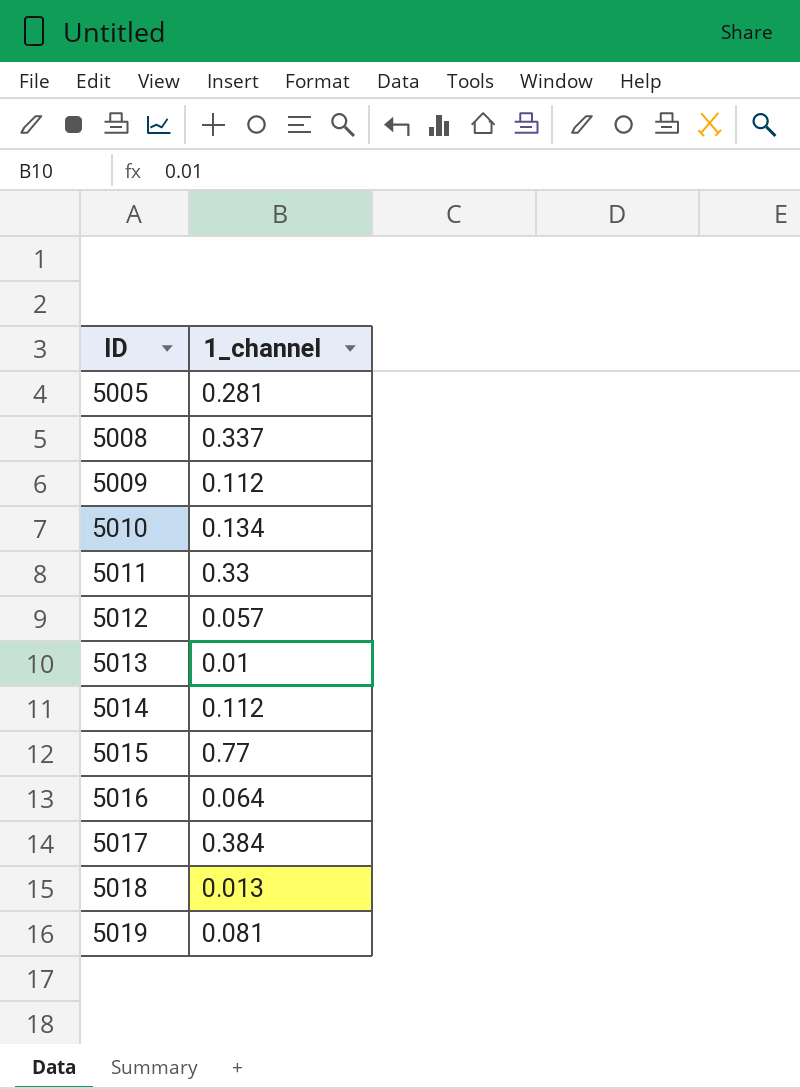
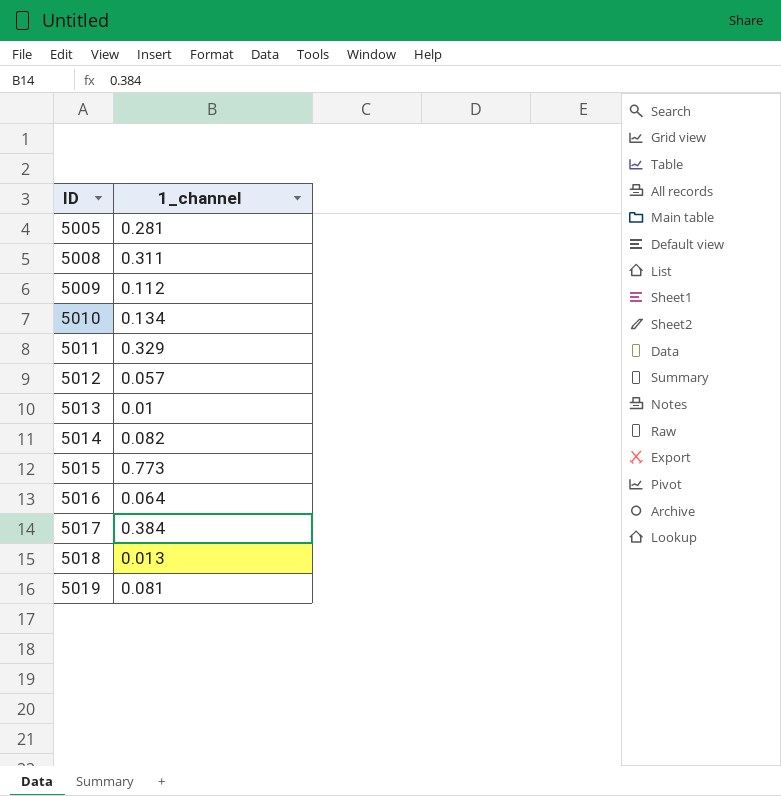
5008 | 1_channel: 0.337 -> 0.311
5011 | 1_channel: 0.33 -> 0.329
5014 | 1_channel: 0.112 -> 0.082
5015 | 1_channel: 0.77 -> 0.773

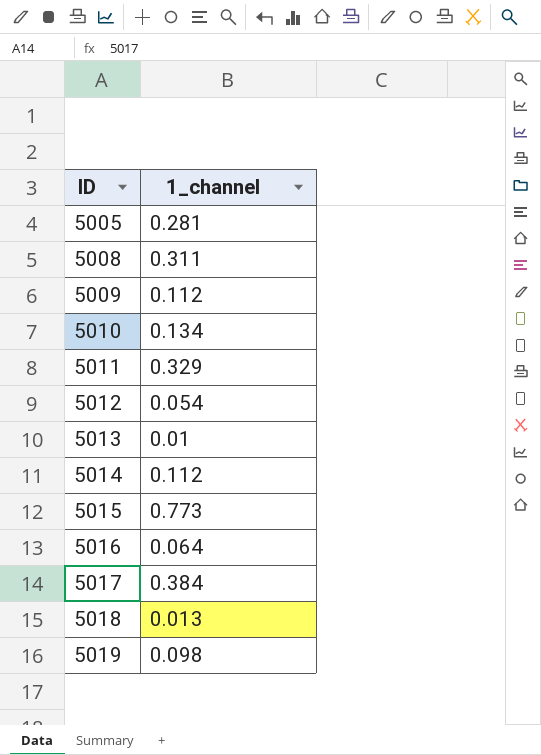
5012 | 1_channel: 0.057 -> 0.054
5014 | 1_channel: 0.082 -> 0.112
5019 | 1_channel: 0.081 -> 0.098

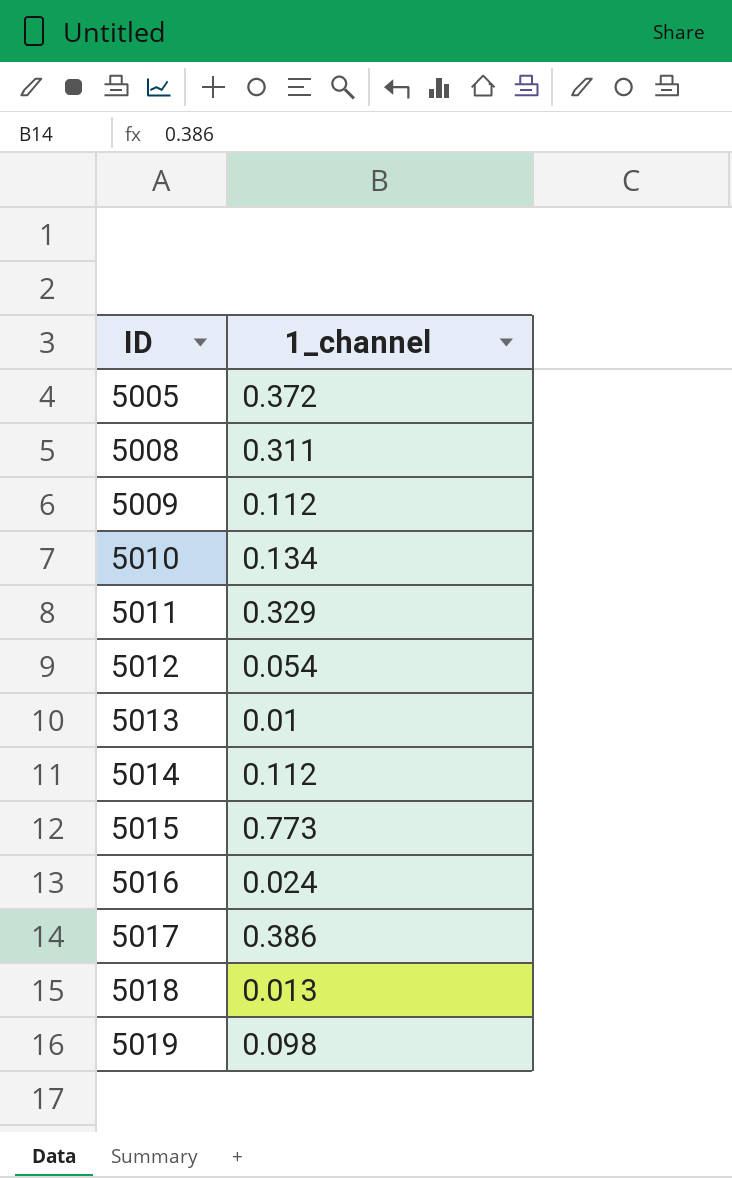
5005 | 1_channel: 0.281 -> 0.372
5016 | 1_channel: 0.064 -> 0.024
5017 | 1_channel: 0.384 -> 0.386

